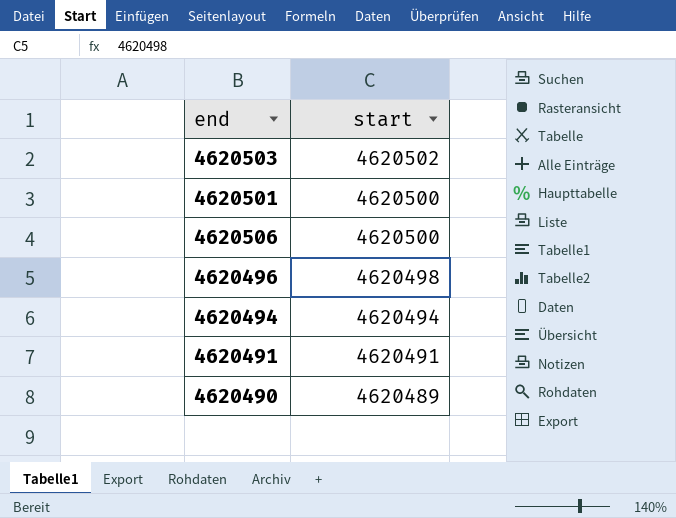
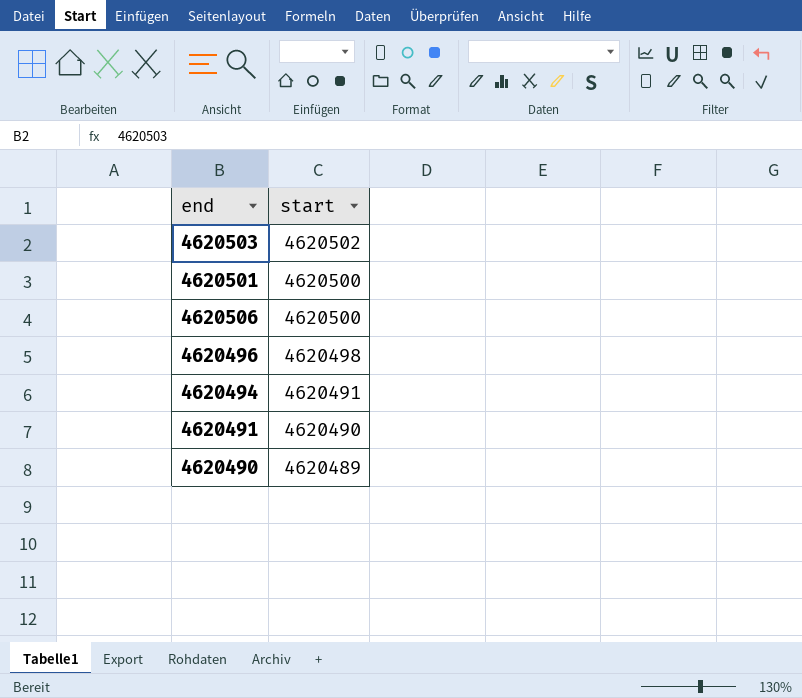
4620494 | start: 4620494 -> 4620491
4620491 | start: 4620491 -> 4620490

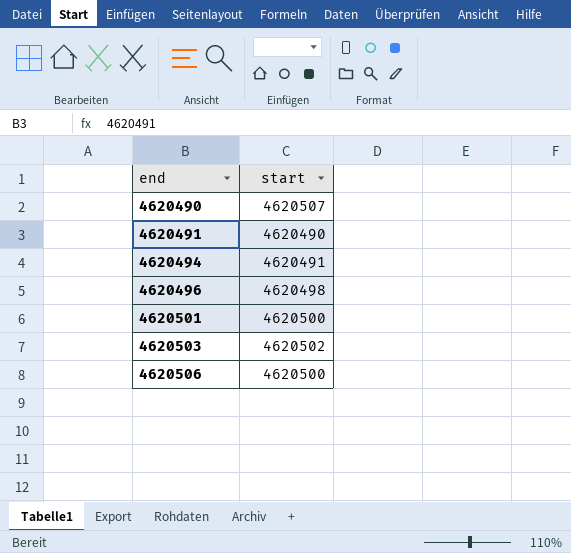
row order: start descending -> end ascending
4620490 | start: 4620489 -> 4620507

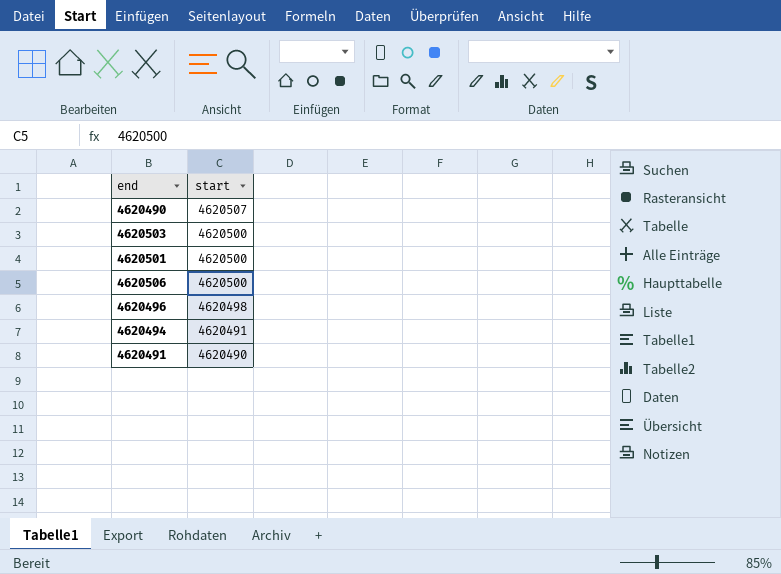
row order: end ascending -> start descending
4620503 | start: 4620502 -> 4620500

